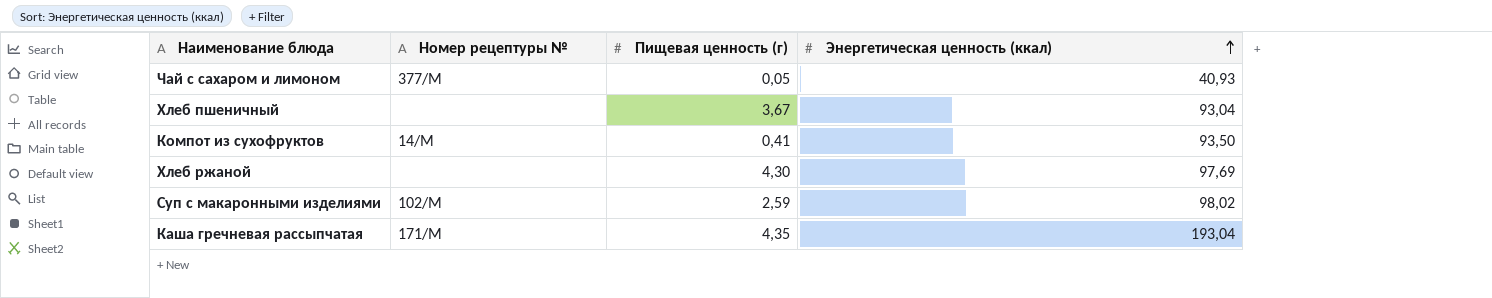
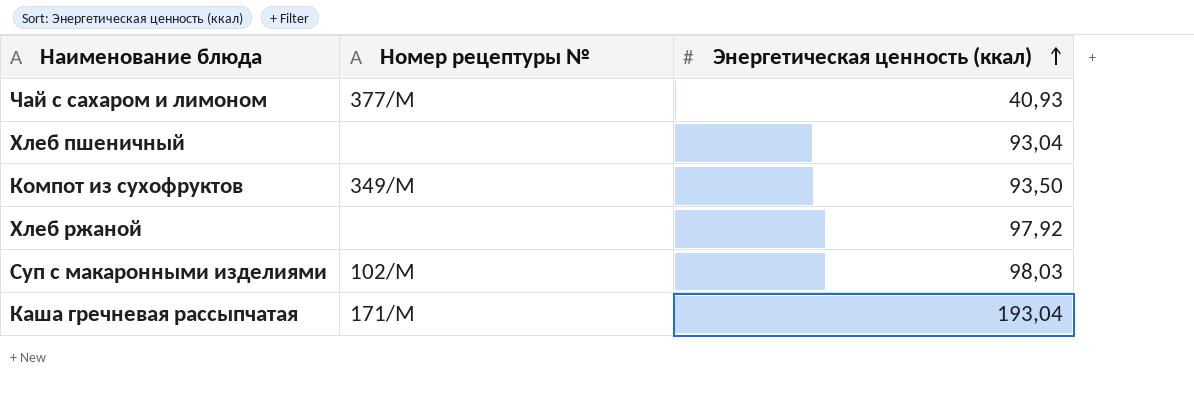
column Пищевая ценность (г) | position: 3 -> none
Компот из сухофруктов | Номер рецептуры №: 14/М -> 349/М
Хлеб ржаной | Энергетическая ценность (ккал): 97,69 -> 97,92
Суп с макаронными изделиями | Энергетическая ценность (ккал): 98,02 -> 98,03

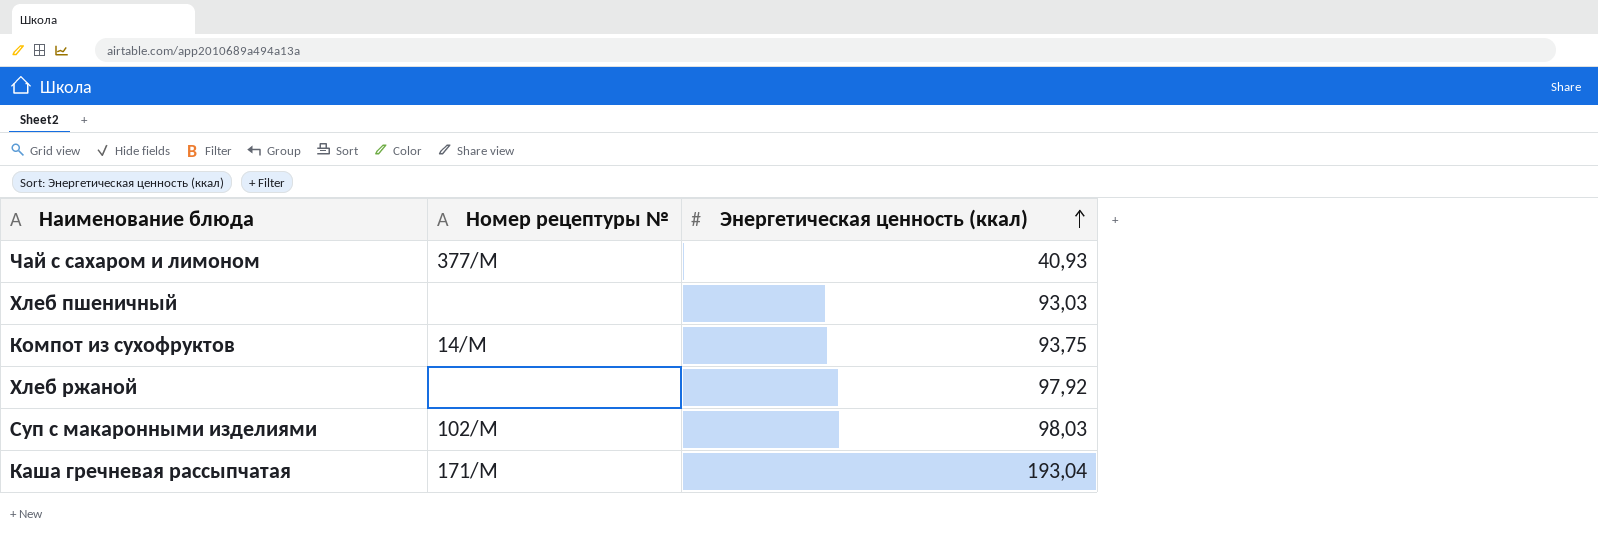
Хлеб пшеничный | Энергетическая ценность (ккал): 93,04 -> 93,03
Компот из сухофруктов | Номер рецептуры №: 349/М -> 14/М
Компот из сухофруктов | Энергетическая ценность (ккал): 93,50 -> 93,75

